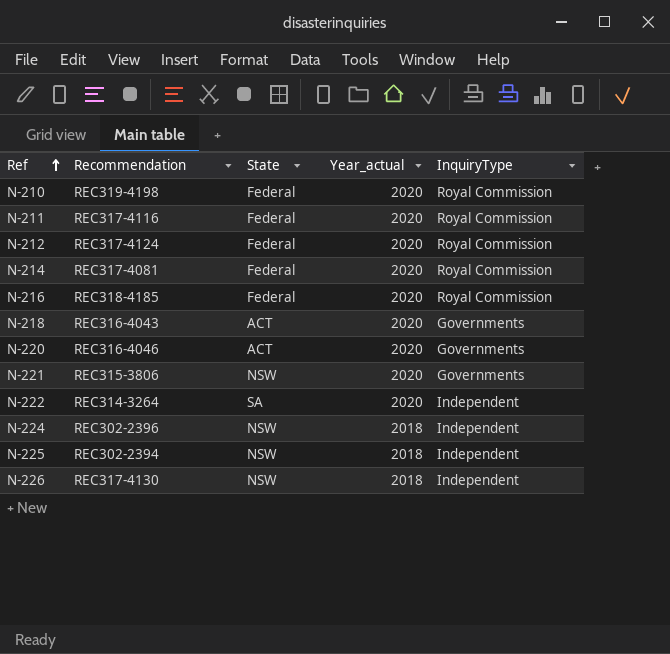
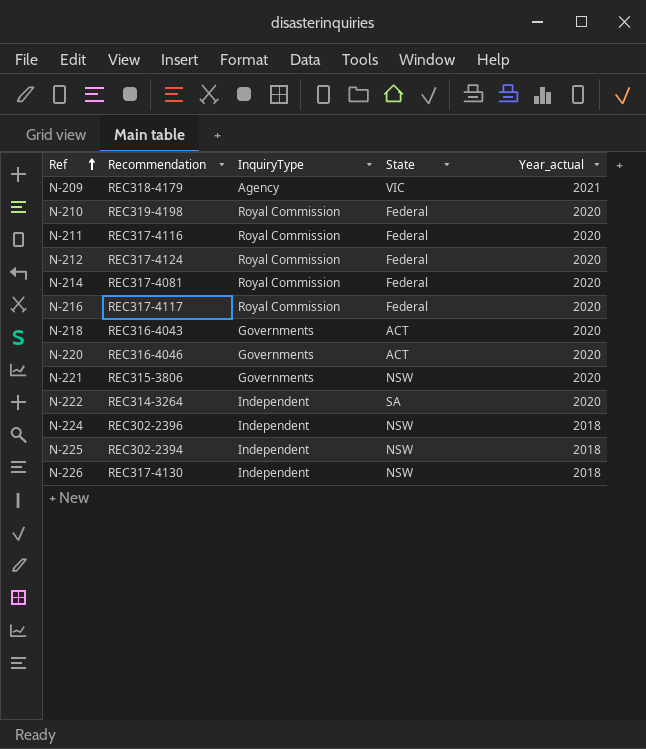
column InquiryType | position: 5 -> 3
row N-209: none -> REC318-4179 | Agency | VIC | 2021
N-216 | Recommendation: REC318-4185 -> REC317-4117

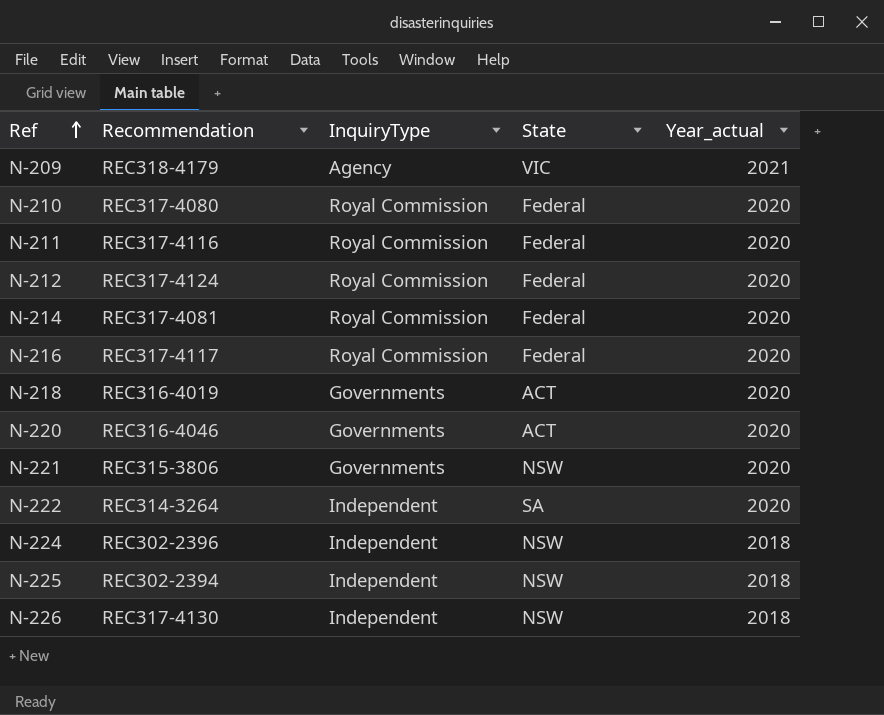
N-210 | Recommendation: REC319-4198 -> REC317-4080
N-218 | Recommendation: REC316-4043 -> REC316-4019

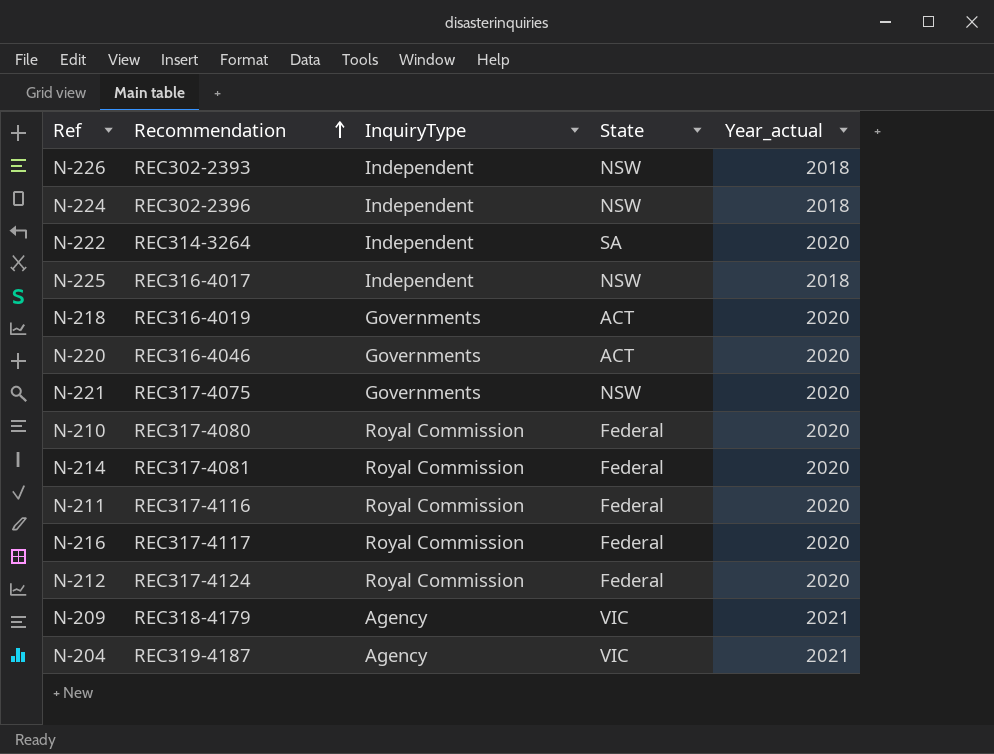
row order: Ref ascending -> Recommendation ascending
N-226 | Recommendation: REC317-4130 -> REC302-2393
N-225 | Recommendation: REC302-2394 -> REC316-4017
N-221 | Recommendation: REC315-3806 -> REC317-4075
row N-204: none -> REC319-4187 | Agency | VIC | 2021

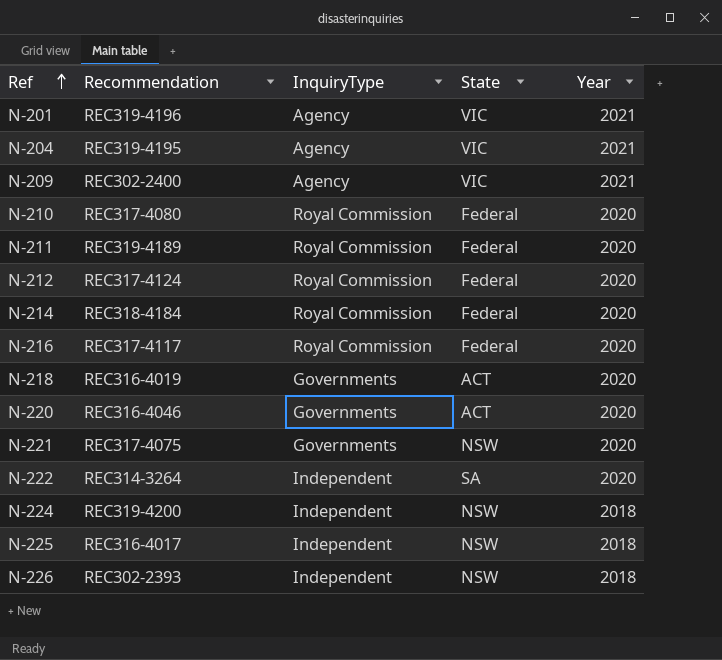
row order: Recommendation ascending -> Ref ascending
column name: Year_actual -> Year
row N-201: none -> REC319-4196 | Agency | VIC | 2021
N-204 | Recommendation: REC319-4187 -> REC319-4195
N-209 | Recommendation: REC318-4179 -> REC302-2400
N-211 | Recommendation: REC317-4116 -> REC319-4189
N-214 | Recommendation: REC317-4081 -> REC318-4184
N-224 | Recommendation: REC302-2396 -> REC319-4200

